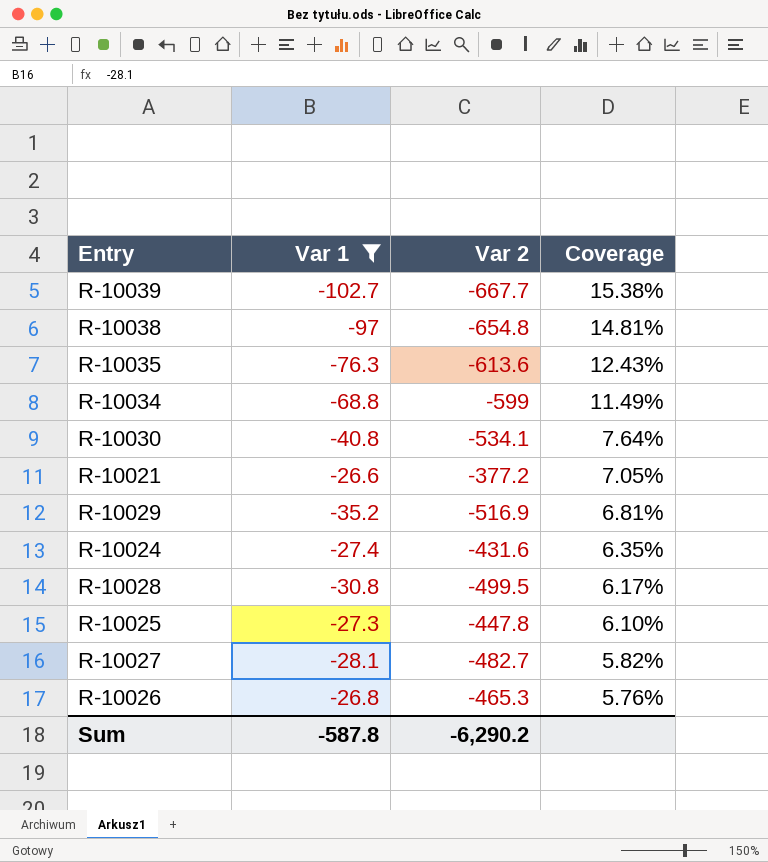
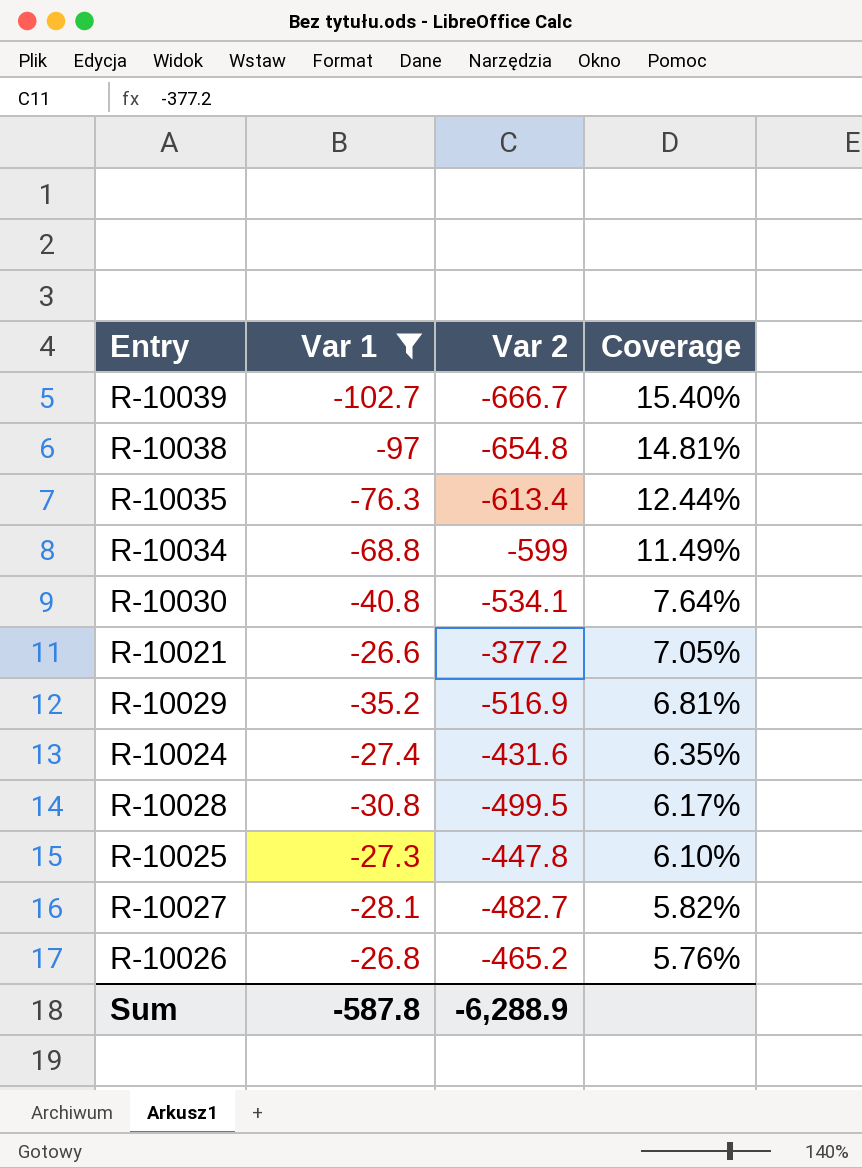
R-10039 | Var 2: -667.7 -> -666.7
R-10039 | Coverage: 15.38% -> 15.40%
R-10035 | Var 2: -613.6 -> -613.4
R-10035 | Coverage: 12.43% -> 12.44%
R-10026 | Var 2: -465.3 -> -465.2
Sum | Var 2: -6,290.2 -> -6,288.9

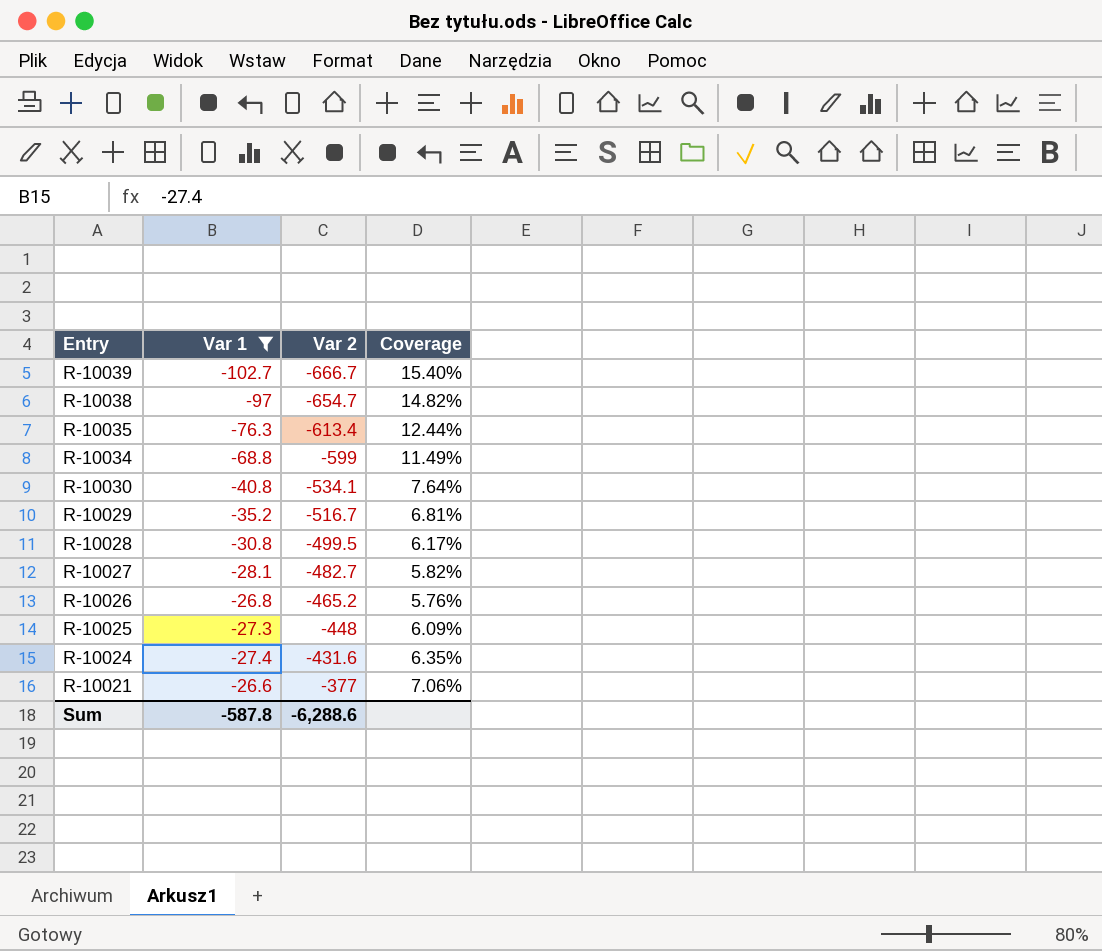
row order: Coverage descending -> Entry descending
R-10038 | Var 2: -654.8 -> -654.7
R-10038 | Coverage: 14.81% -> 14.82%
R-10029 | Var 2: -516.9 -> -516.7
R-10025 | Var 2: -447.8 -> -448
R-10025 | Coverage: 6.10% -> 6.09%
R-10021 | Var 2: -377.2 -> -377
R-10021 | Coverage: 7.05% -> 7.06%
Sum | Var 2: -6,288.9 -> -6,288.6

